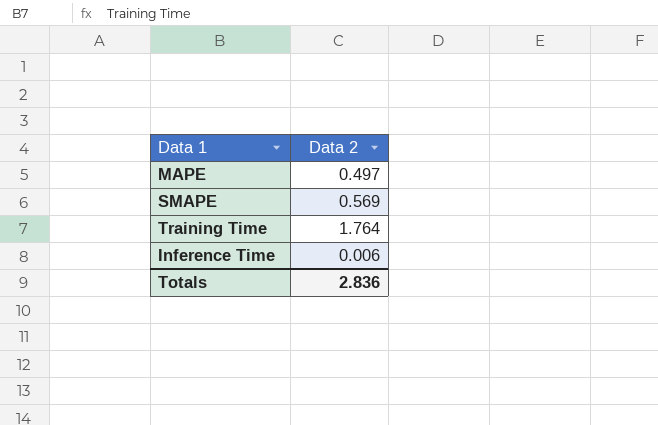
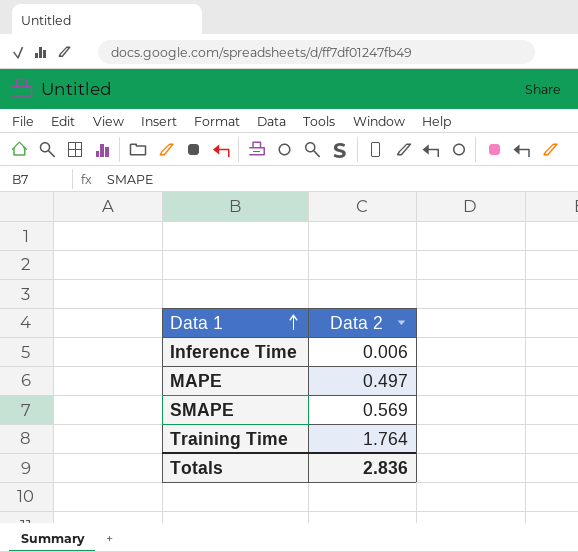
row order: none -> Data 1 ascending

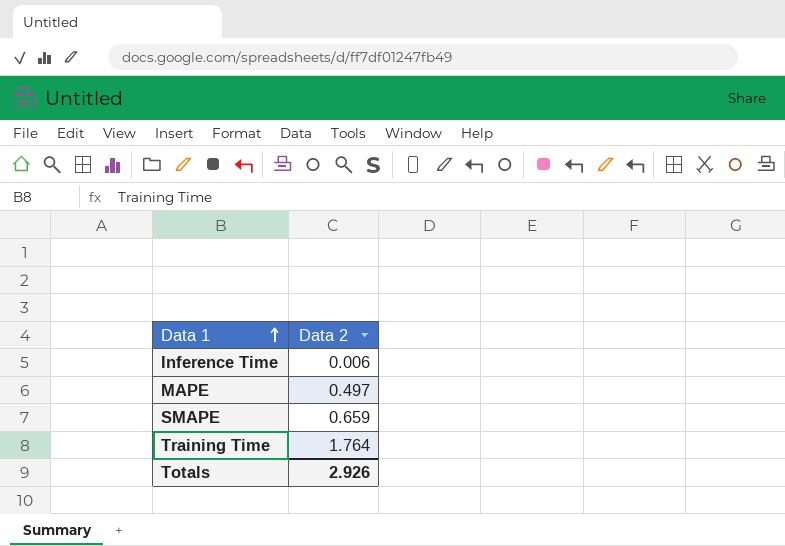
SMAPE | Data 2: 0.569 -> 0.659
Totals | Data 2: 2.836 -> 2.926

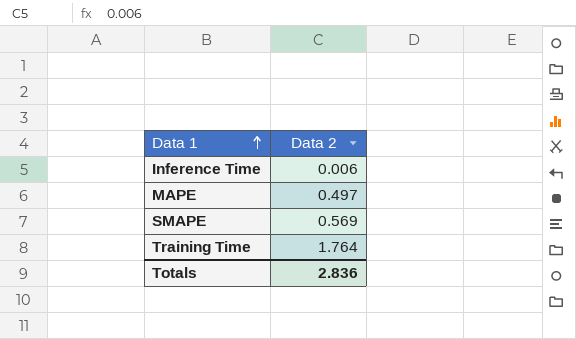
SMAPE | Data 2: 0.659 -> 0.569
Totals | Data 2: 2.926 -> 2.836

